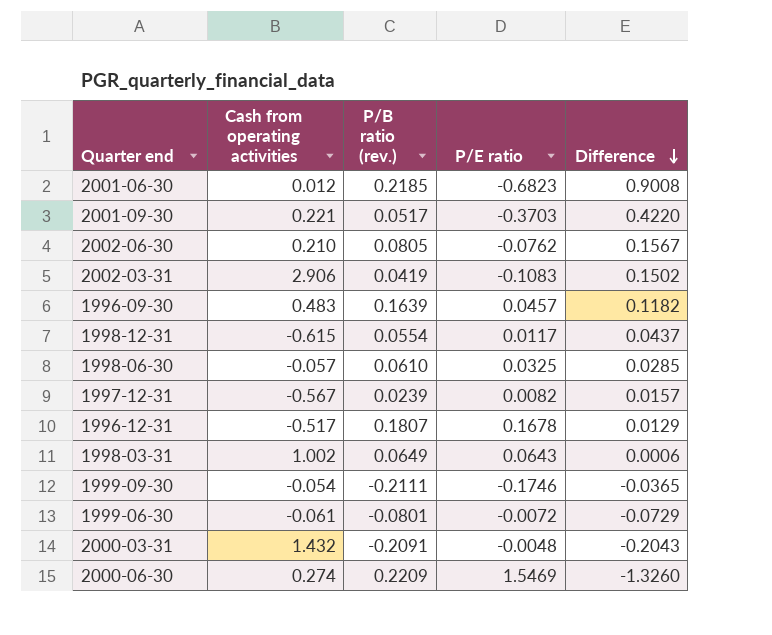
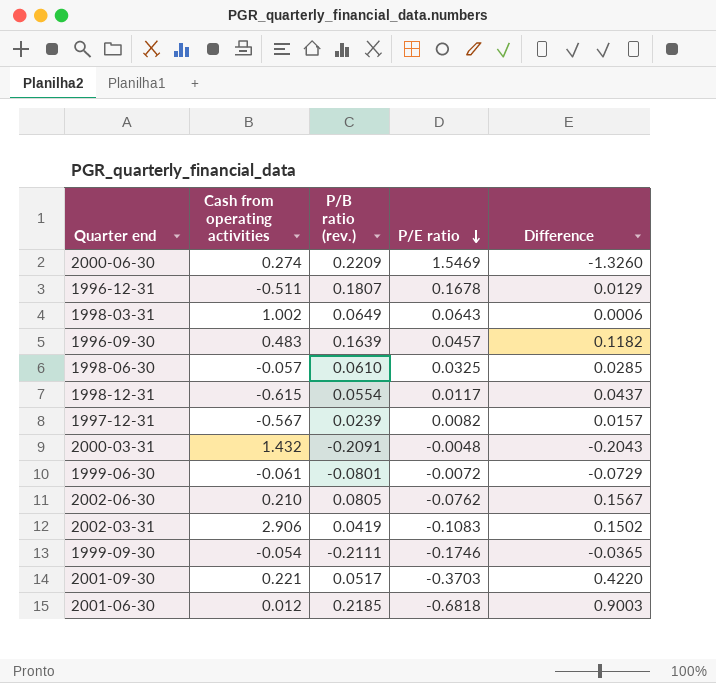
row order: Difference descending -> P/E ratio descending
1996-12-31 | Cash from operating activities: -0.517 -> -0.511
2001-06-30 | P/E ratio: -0.6823 -> -0.6818
2001-06-30 | Difference: 0.9008 -> 0.9003

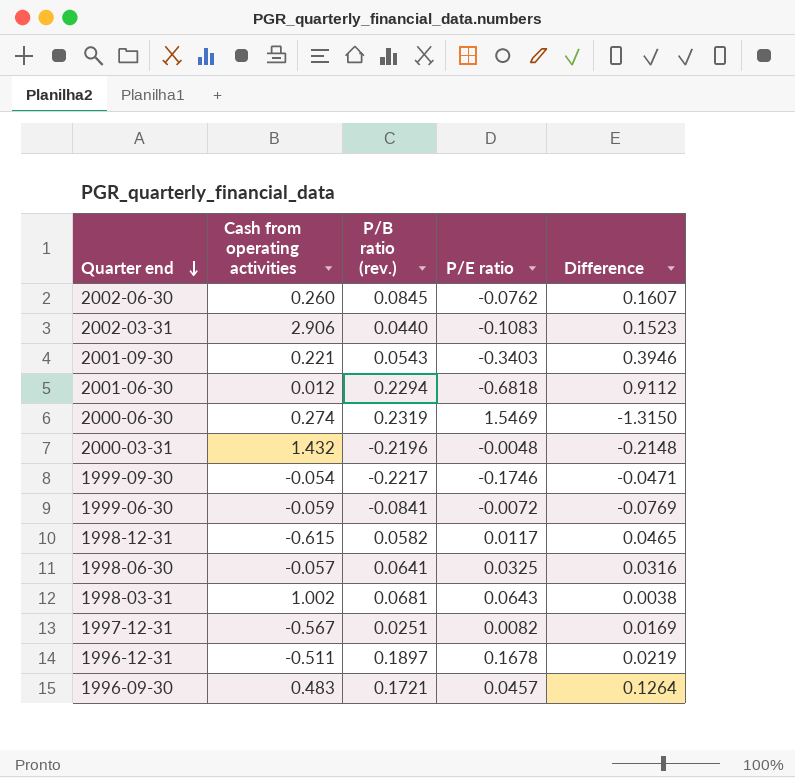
row order: P/E ratio descending -> Quarter end descending
2002-06-30 | Cash from operating activities: 0.210 -> 0.260
2002-06-30 | P/B ratio (rev.): 0.0805 -> 0.0845
2002-06-30 | Difference: 0.1567 -> 0.1607
2002-03-31 | P/B ratio (rev.): 0.0419 -> 0.0440
2002-03-31 | Difference: 0.1502 -> 0.1523
2001-09-30 | P/B ratio (rev.): 0.0517 -> 0.0543
2001-09-30 | P/E ratio: -0.3703 -> -0.3403
2001-09-30 | Difference: 0.4220 -> 0.3946
2001-06-30 | P/B ratio (rev.): 0.2185 -> 0.2294
2001-06-30 | Difference: 0.9003 -> 0.9112
2000-06-30 | P/B ratio (rev.): 0.2209 -> 0.2319
2000-06-30 | Difference: -1.3260 -> -1.3150
2000-03-31 | P/B ratio (rev.): -0.2091 -> -0.2196
2000-03-31 | Difference: -0.2043 -> -0.2148
1999-09-30 | P/B ratio (rev.): -0.2111 -> -0.2217
1999-09-30 | Difference: -0.0365 -> -0.0471
1999-06-30 | Cash from operating activities: -0.061 -> -0.059
1999-06-30 | P/B ratio (rev.): -0.0801 -> -0.0841
1999-06-30 | Difference: -0.0729 -> -0.0769
1998-12-31 | P/B ratio (rev.): 0.0554 -> 0.0582
1998-12-31 | Difference: 0.0437 -> 0.0465
1998-06-30 | P/B ratio (rev.): 0.0610 -> 0.0641
1998-06-30 | Difference: 0.0285 -> 0.0316
1998-03-31 | P/B ratio (rev.): 0.0649 -> 0.0681
1998-03-31 | Difference: 0.0006 -> 0.0038
1997-12-31 | P/B ratio (rev.): 0.0239 -> 0.0251
1997-12-31 | Difference: 0.0157 -> 0.0169
1996-12-31 | P/B ratio (rev.): 0.1807 -> 0.1897
1996-12-31 | Difference: 0.0129 -> 0.0219
1996-09-30 | P/B ratio (rev.): 0.1639 -> 0.1721
1996-09-30 | Difference: 0.1182 -> 0.1264

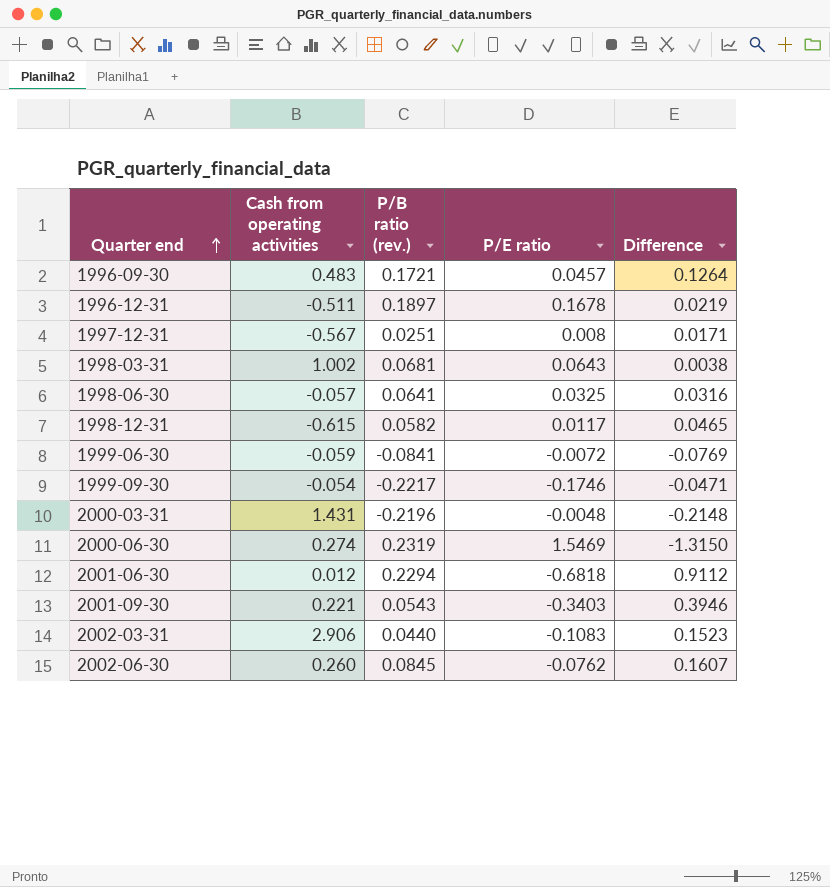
row order: Quarter end descending -> Quarter end ascending
1997-12-31 | P/E ratio: 0.0082 -> 0.008
1997-12-31 | Difference: 0.0169 -> 0.0171
2000-03-31 | Cash from operating activities: 1.432 -> 1.431

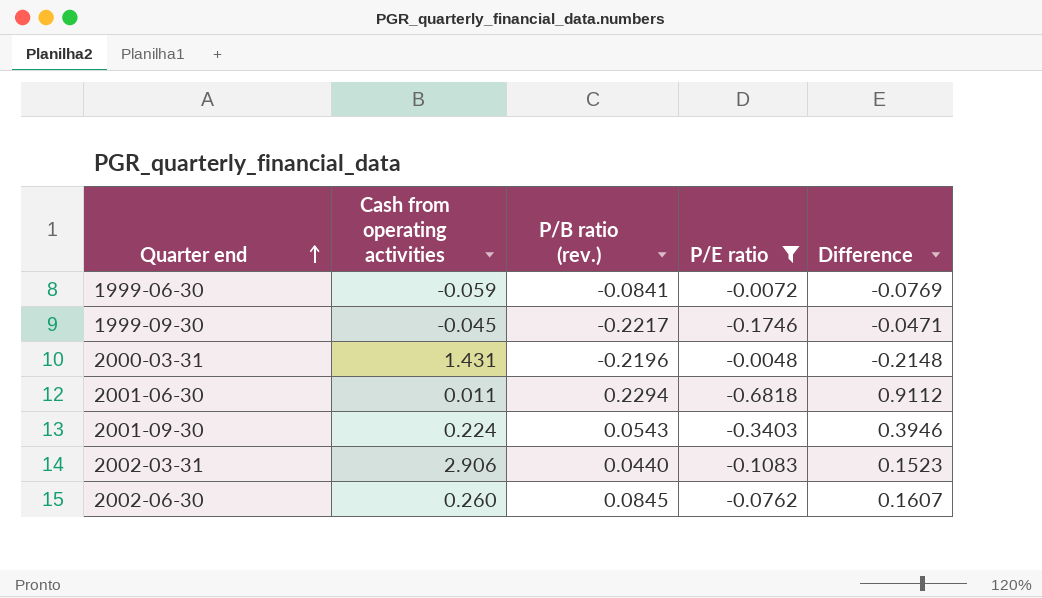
filter: none -> P/E ratio <= -0.0048
1999-09-30 | Cash from operating activities: -0.054 -> -0.045
2001-06-30 | Cash from operating activities: 0.012 -> 0.011
2001-09-30 | Cash from operating activities: 0.221 -> 0.224

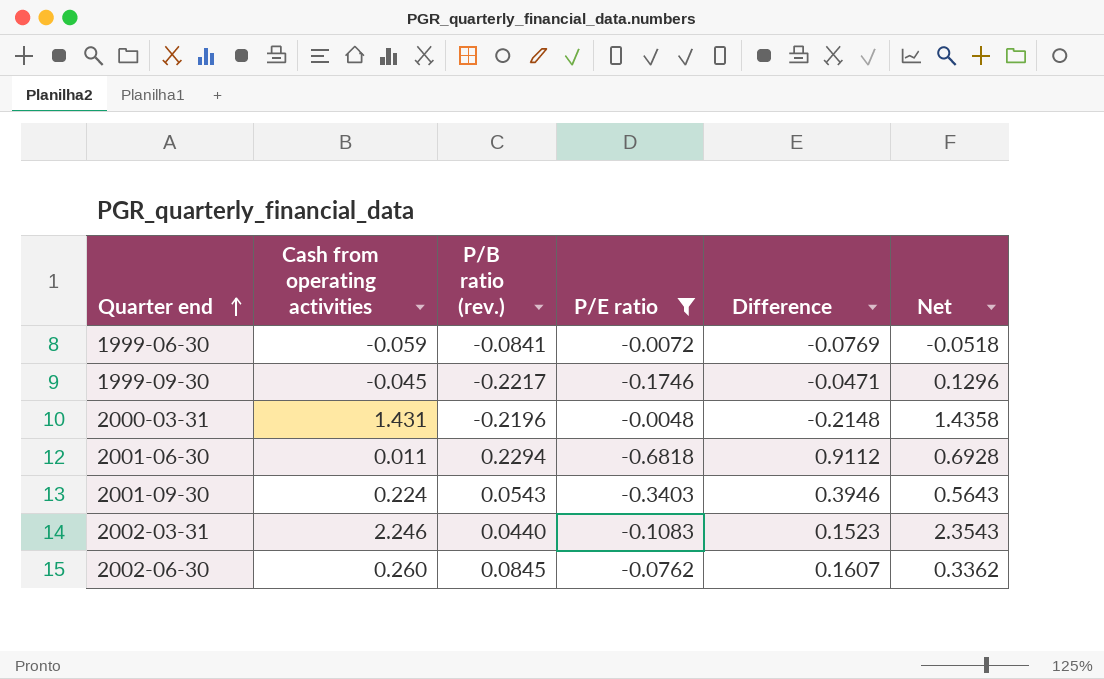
column Net | formula: none -> [Cash from operating activities] - [P/E ratio]
2002-03-31 | Cash from operating activities: 2.906 -> 2.246

